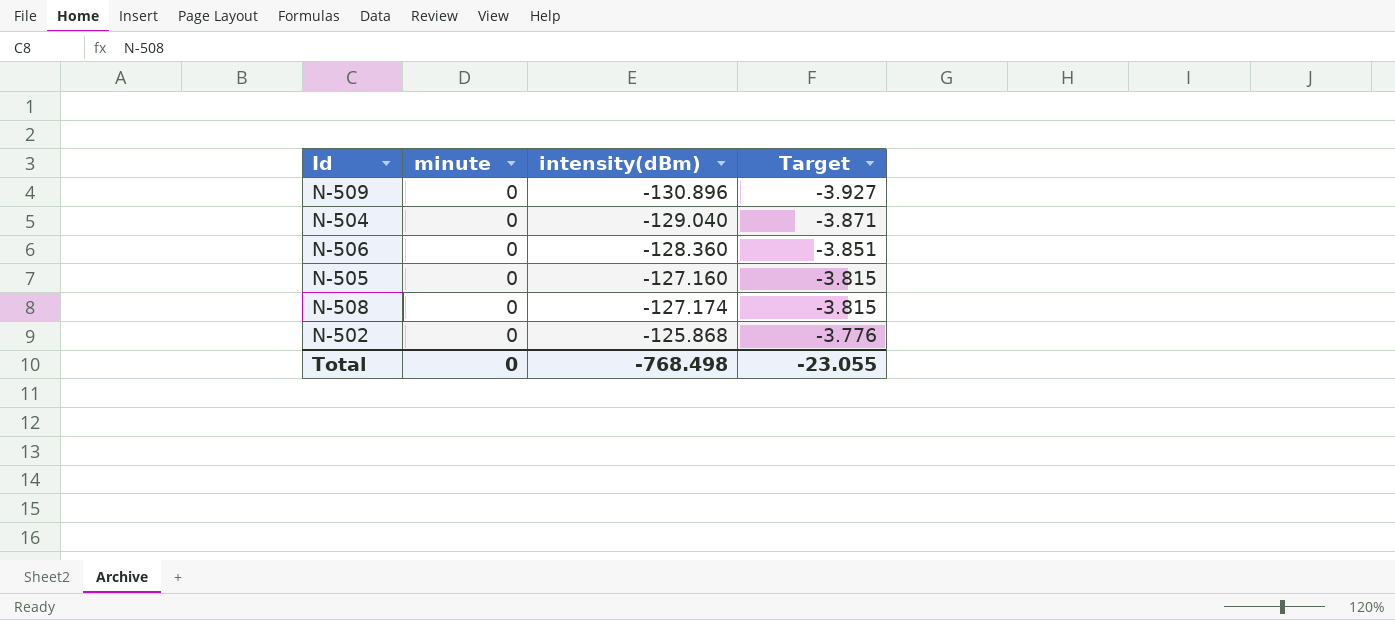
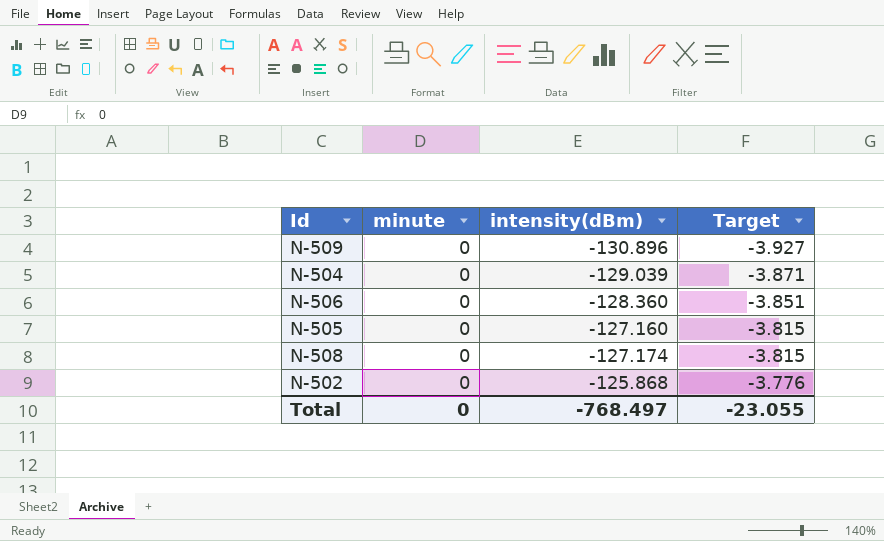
N-504 | intensity(dBm): -129.040 -> -129.039
Total | intensity(dBm): -768.498 -> -768.497

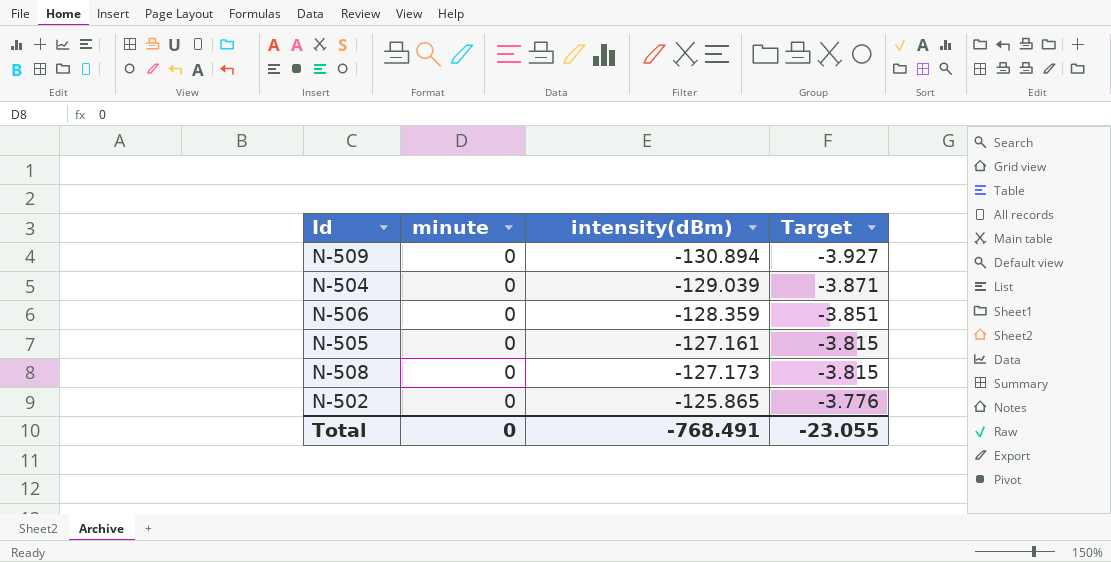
N-509 | intensity(dBm): -130.896 -> -130.894
N-506 | intensity(dBm): -128.360 -> -128.359
N-505 | intensity(dBm): -127.160 -> -127.161
N-508 | intensity(dBm): -127.174 -> -127.173
N-502 | intensity(dBm): -125.868 -> -125.865
Total | intensity(dBm): -768.497 -> -768.491

